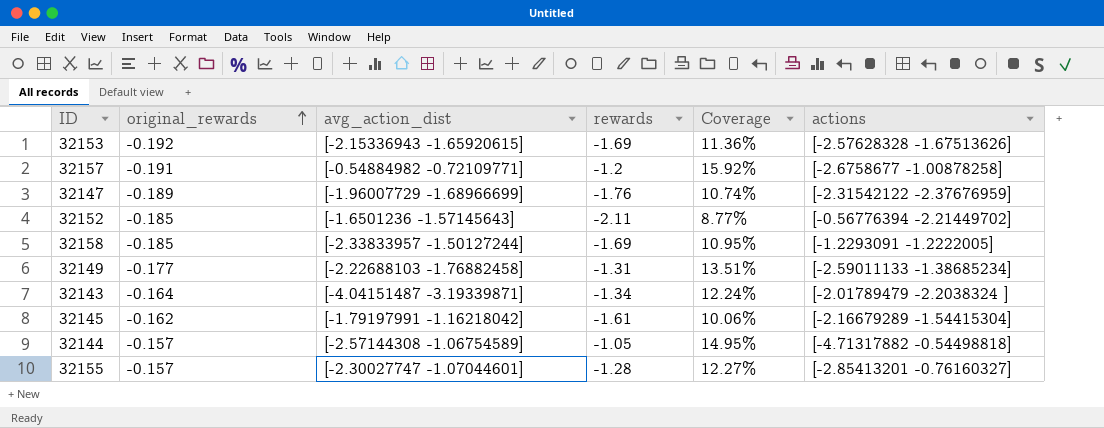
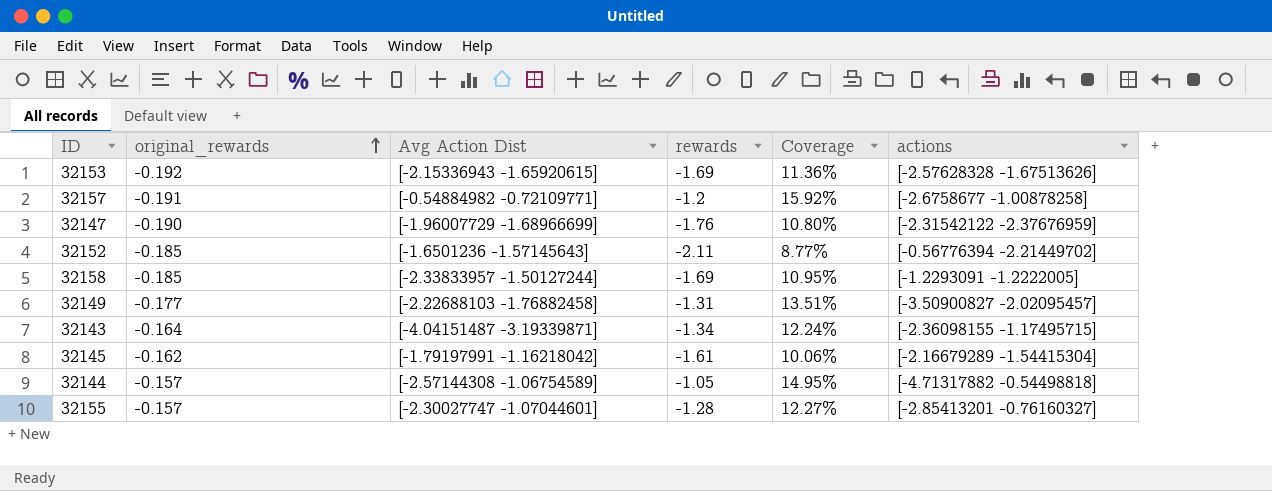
column name: avg_action_dist -> Avg Action Dist
32147 | original_rewards: -0.189 -> -0.190
32147 | Coverage: 10.74% -> 10.80%
32149 | actions: [-2.59011133 -1.38685234] -> [-3.50900827 -2.02095457]
32143 | actions: [-2.01789479 -2.2038324 ] -> [-2.36098155 -1.17495715]

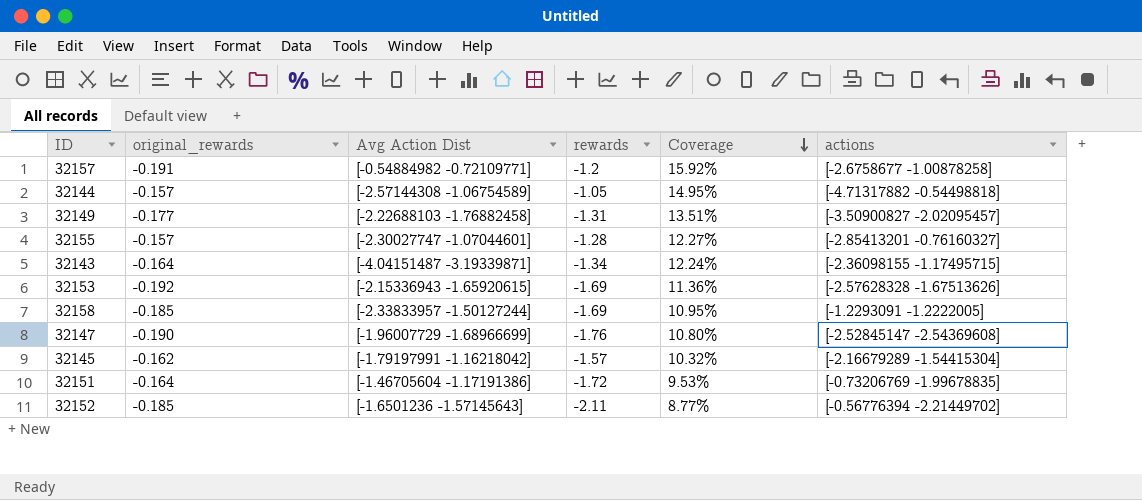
row order: original_rewards ascending -> Coverage descending
32147 | actions: [-2.31542122 -2.37676959] -> [-2.52845147 -2.54369608]
32145 | rewards: -1.61 -> -1.57
32145 | Coverage: 10.06% -> 10.32%
row 32151: none -> -0.164 | [-1.46705604 -1.17191386] | -1.72 | 9.53% | [-0.73206769 -1.99678835]

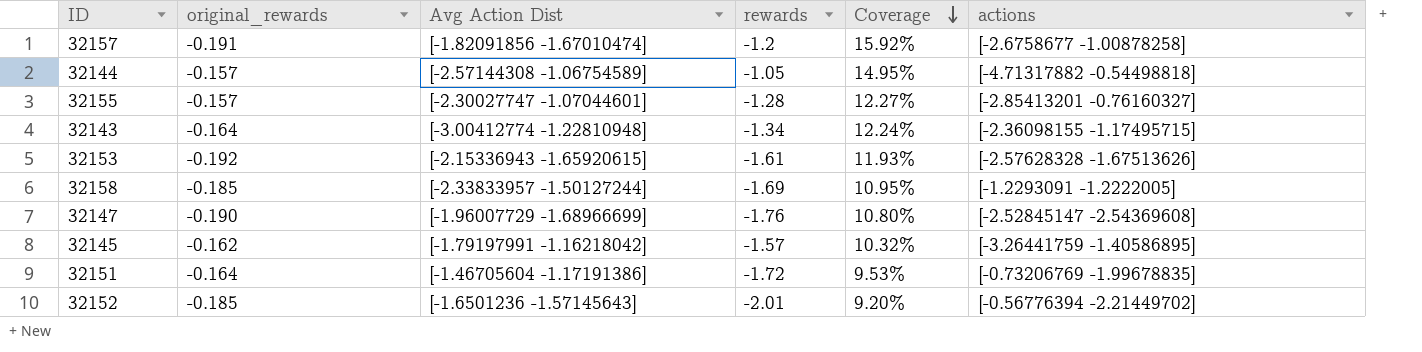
row 32149: -0.177 | [-2.22688103 -1.76882458] | -1.31 | 13.51% | [-3.50900827 -2.02095457] -> none
32157 | Avg Action Dist: [-0.54884982 -0.72109771] -> [-1.82091856 -1.67010474]
32143 | Avg Action Dist: [-4.04151487 -3.19339871] -> [-3.00412774 -1.22810948]
32153 | rewards: -1.69 -> -1.61
32153 | Coverage: 11.36% -> 11.93%
32145 | actions: [-2.16679289 -1.54415304] -> [-3.26441759 -1.40586895]
32152 | rewards: -2.11 -> -2.01
32152 | Coverage: 8.77% -> 9.20%

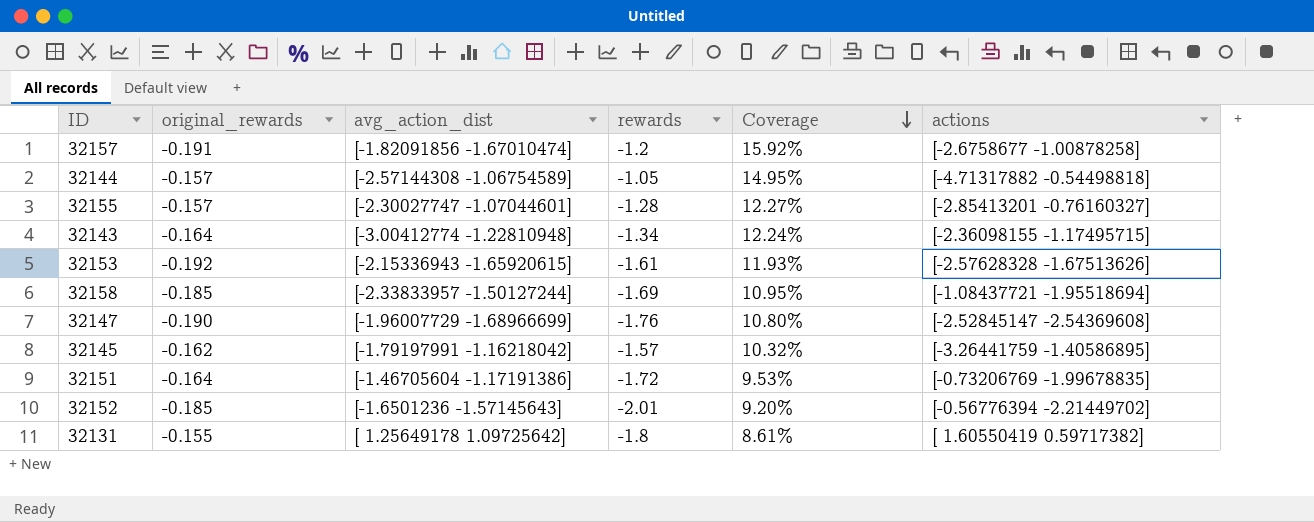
column name: Avg Action Dist -> avg_action_dist
32158 | actions: [-1.2293091 -1.2222005] -> [-1.08437721 -1.95518694]
row 32131: none -> -0.155 | [ 1.25649178 1.09725642] | -1.8 | 8.61% | [ 1.60550419 0.59717382]

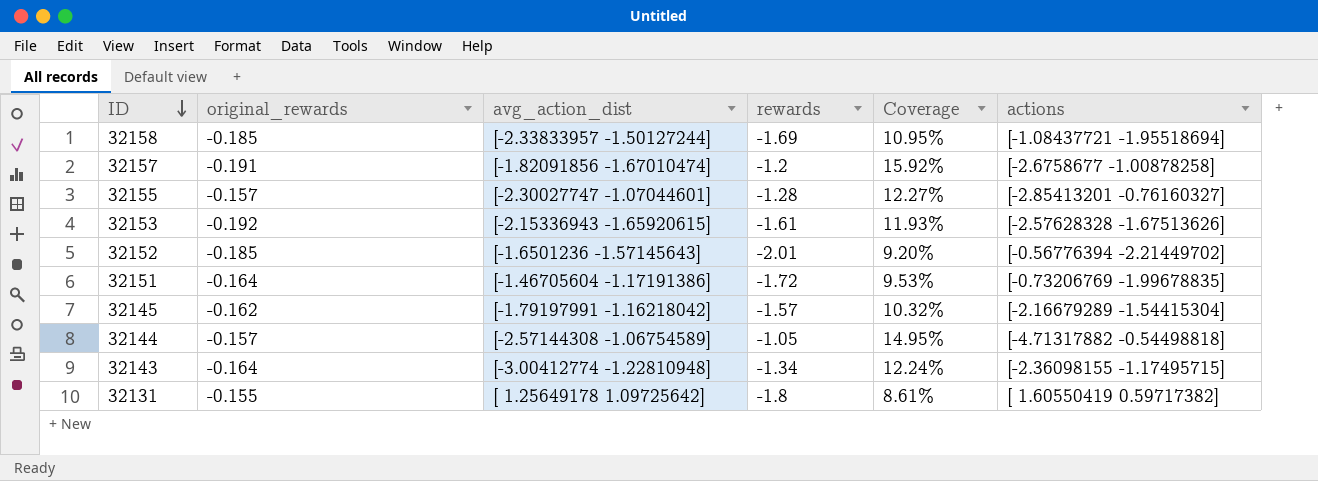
row order: Coverage descending -> ID descending
row 32147: -0.190 | [-1.96007729 -1.68966699] | -1.76 | 10.80% | [-2.52845147 -2.54369608] -> none
32145 | actions: [-3.26441759 -1.40586895] -> [-2.16679289 -1.54415304]

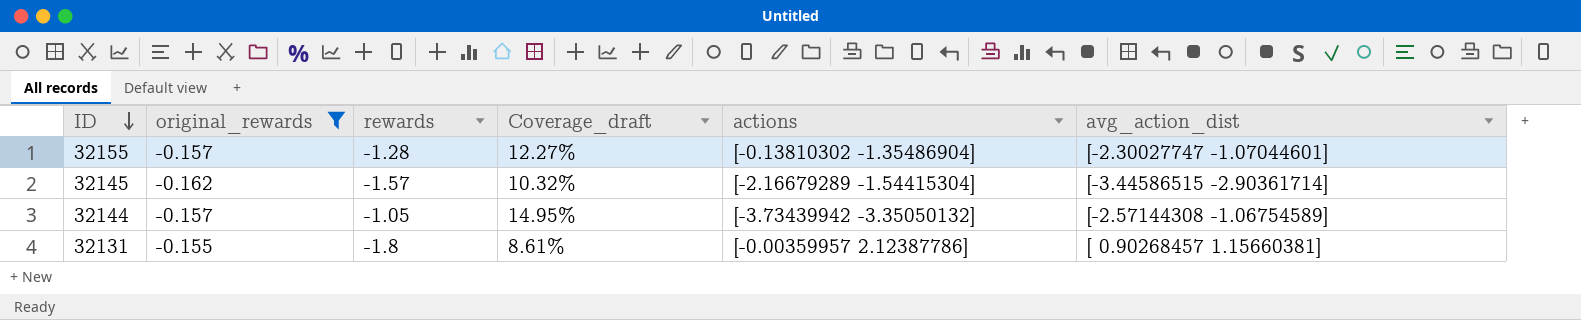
filter: none -> original_rewards >= -0.162
column name: Coverage -> Coverage_draft
column avg_action_dist | position: 3 -> 6
32155 | actions: [-2.85413201 -0.76160327] -> [-0.13810302 -1.35486904]
32145 | avg_action_dist: [-1.79197991 -1.16218042] -> [-3.44586515 -2.90361714]
32144 | actions: [-4.71317882 -0.54498818] -> [-3.73439942 -3.35050132]
32131 | actions: [ 1.60550419 0.59717382] -> [-0.00359957 2.12387786]
32131 | avg_action_dist: [ 1.25649178 1.09725642] -> [ 0.90268457 1.15660381]

